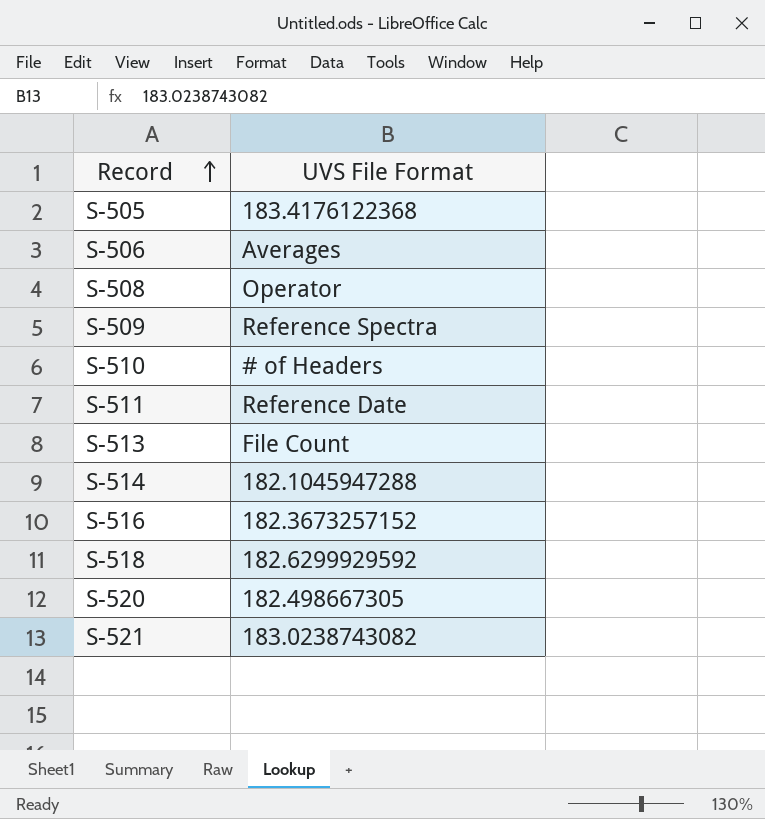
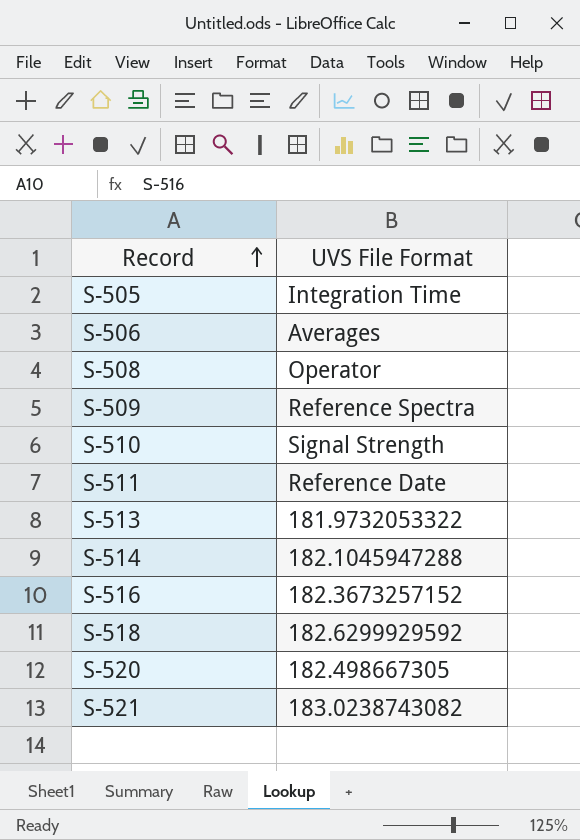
S-505 | UVS File Format: 183.4176122368 -> Integration Time
S-510 | UVS File Format: # of Headers -> Signal Strength
S-513 | UVS File Format: File Count -> 181.9732053322

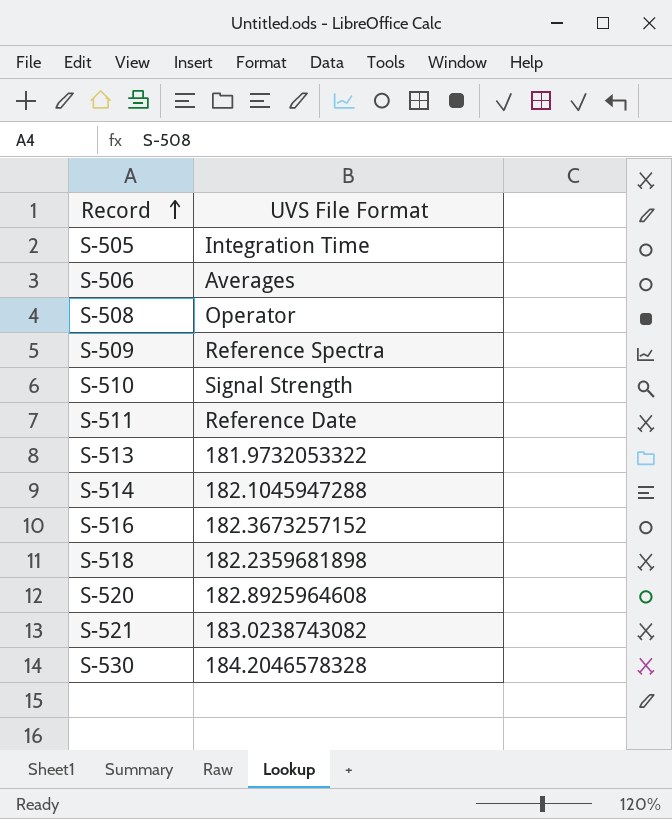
S-518 | UVS File Format: 182.6299929592 -> 182.2359681898
S-520 | UVS File Format: 182.498667305 -> 182.8925964608
row S-530: none -> 184.2046578328

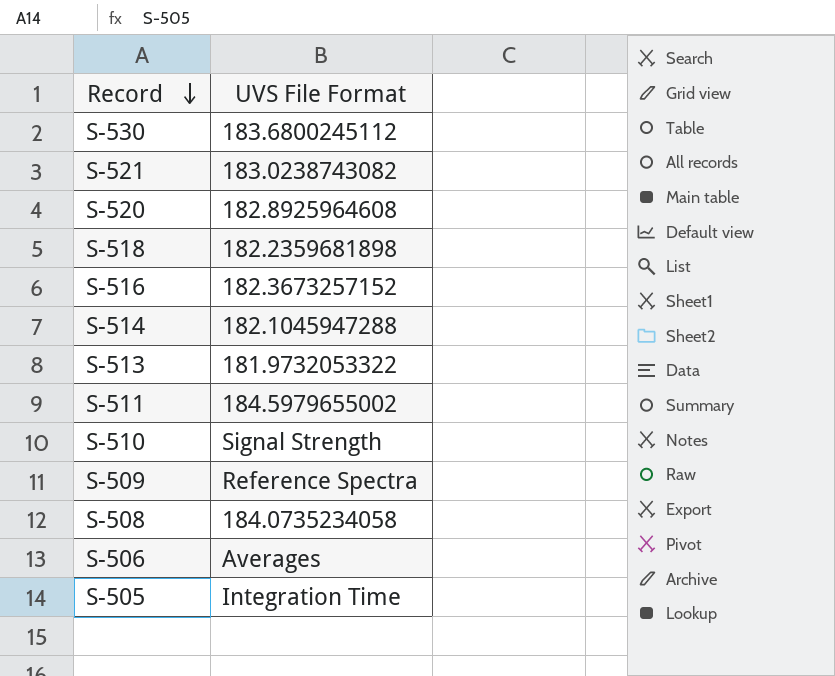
row order: Record ascending -> Record descending
S-530 | UVS File Format: 184.2046578328 -> 183.6800245112
S-511 | UVS File Format: Reference Date -> 184.5979655002
S-508 | UVS File Format: Operator -> 184.0735234058

